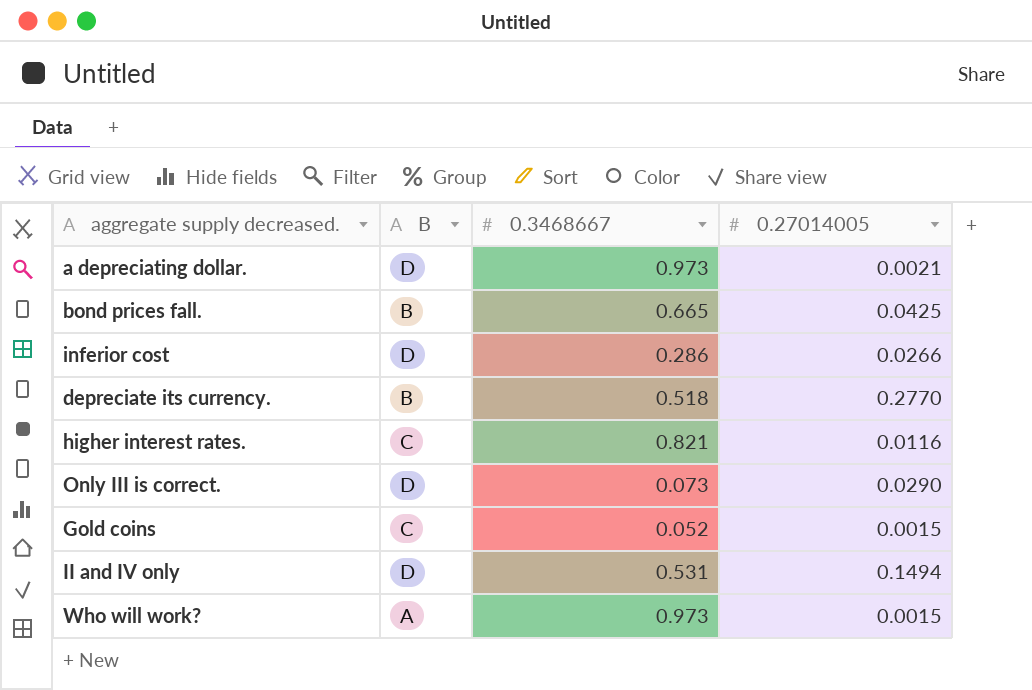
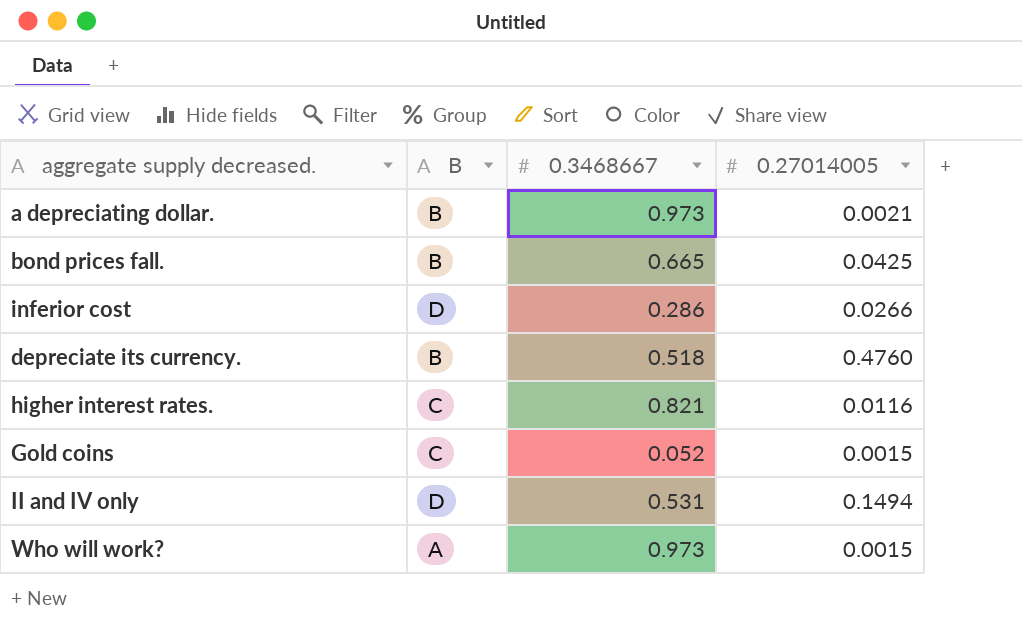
row Only III is correct.: D | 0.073 | 0.0290 -> none
a depreciating dollar. | B: D -> B
depreciate its currency. | 0.27014005: 0.2770 -> 0.4760

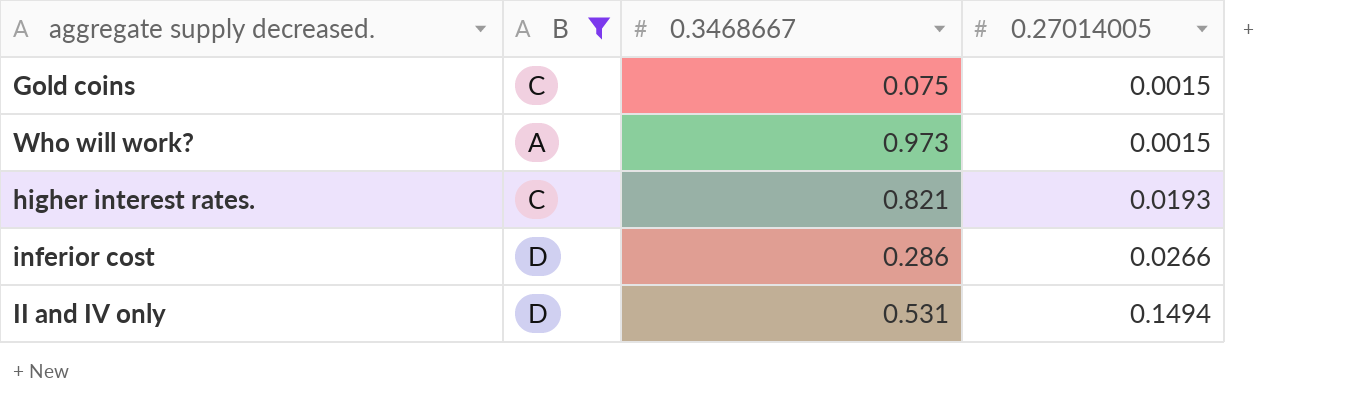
filter: none -> B != B
row order: none -> 0.27014005 ascending
Gold coins | 0.3468667: 0.052 -> 0.075
higher interest rates. | 0.27014005: 0.0116 -> 0.0193

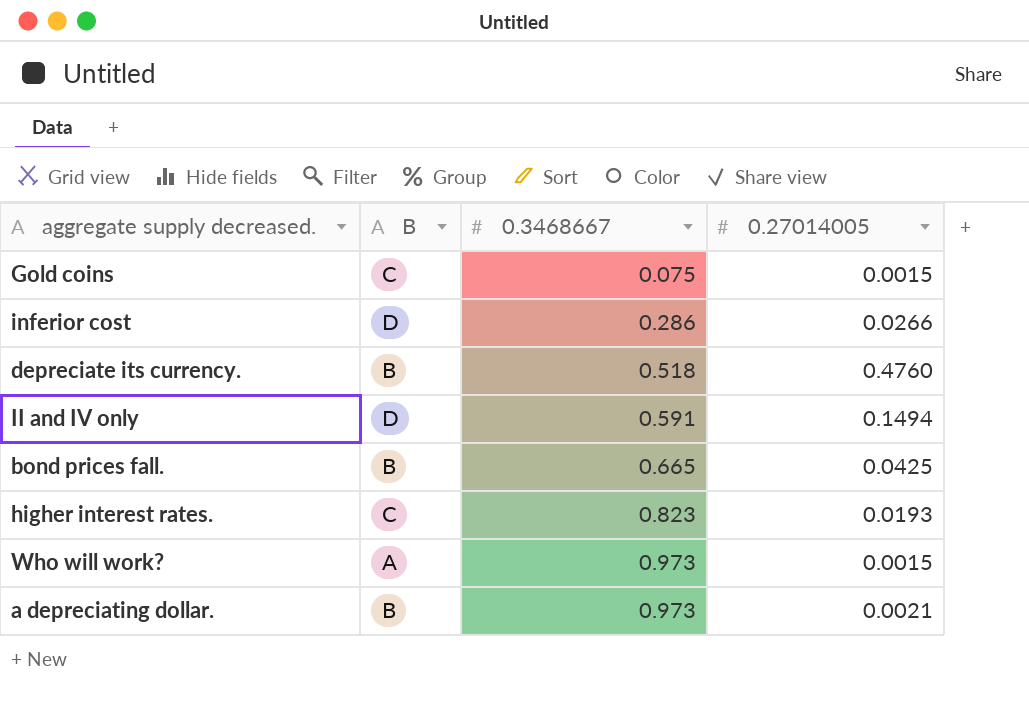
filter: B != B -> none
row order: 0.27014005 ascending -> 0.3468667 ascending
II and IV only | 0.3468667: 0.531 -> 0.591
higher interest rates. | 0.3468667: 0.821 -> 0.823

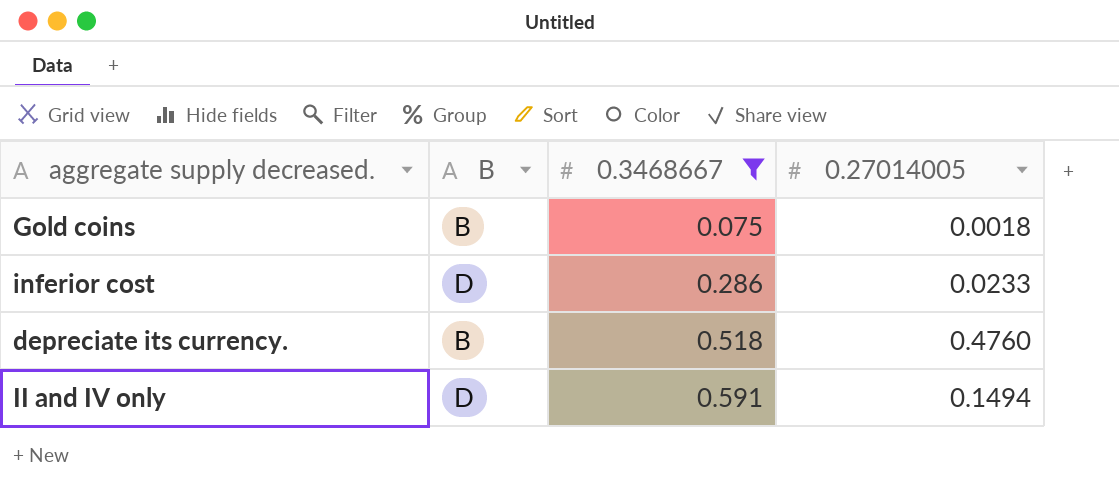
filter: none -> 0.3468667 <= 0.591
Gold coins | B: C -> B
Gold coins | 0.27014005: 0.0015 -> 0.0018
inferior cost | 0.27014005: 0.0266 -> 0.0233

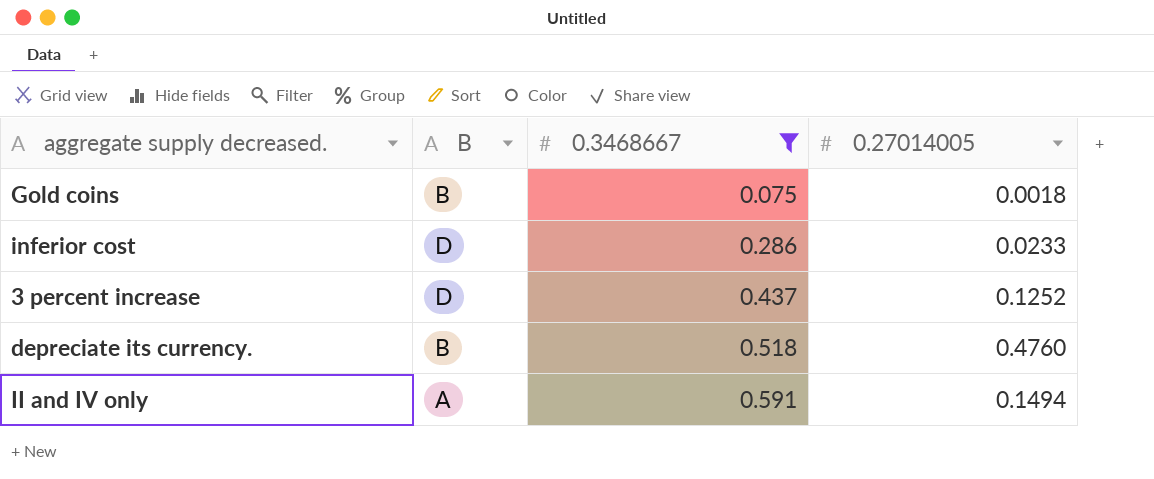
row 3 percent increase: none -> D | 0.437 | 0.1252
II and IV only | B: D -> A

